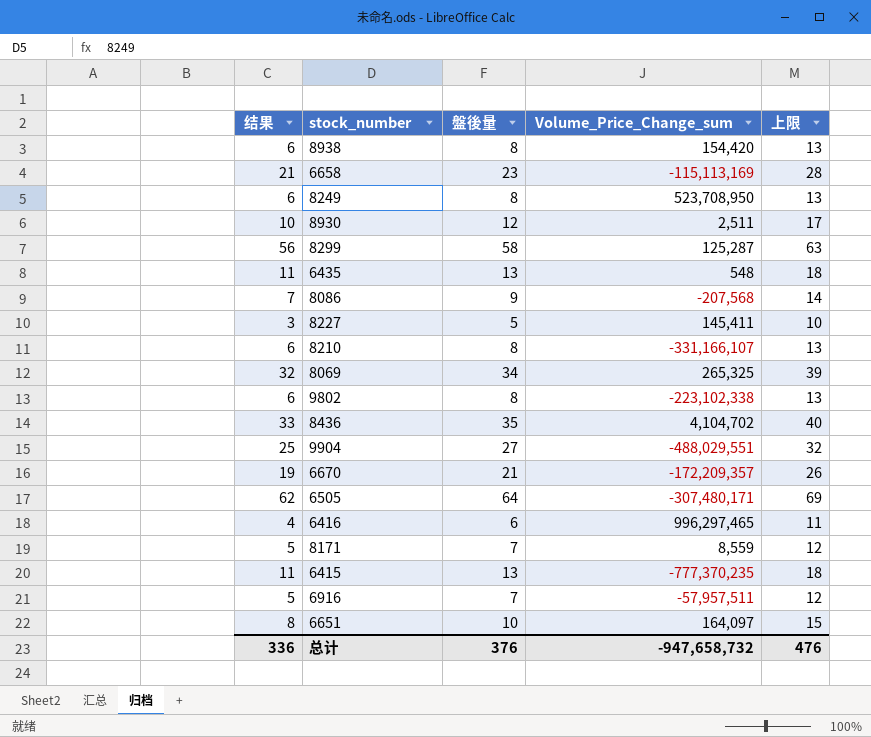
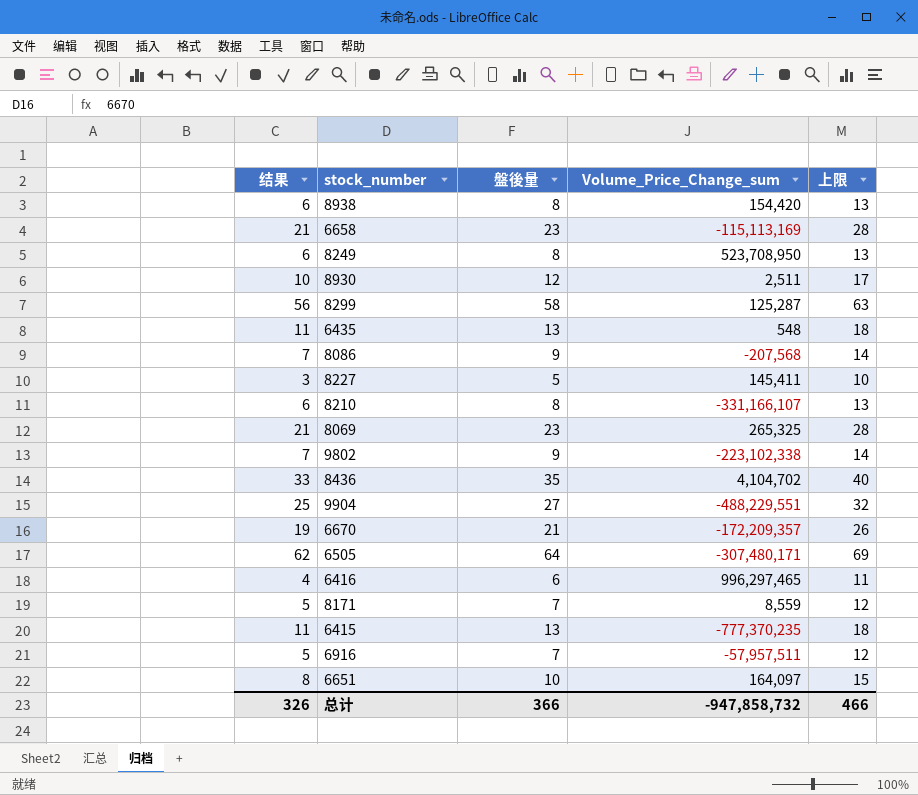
8069 | 结果: 32 -> 21
8069 | 盤後量: 34 -> 23
8069 | 上限: 39 -> 28
9802 | 结果: 6 -> 7
9802 | 盤後量: 8 -> 9
9802 | 上限: 13 -> 14
9904 | Volume_Price_Change_sum: -488,029,551 -> -488,229,551
总计 | 结果: 336 -> 326
总计 | 盤後量: 376 -> 366
总计 | Volume_Price_Change_sum: -947,658,732 -> -947,858,732
总计 | 上限: 476 -> 466

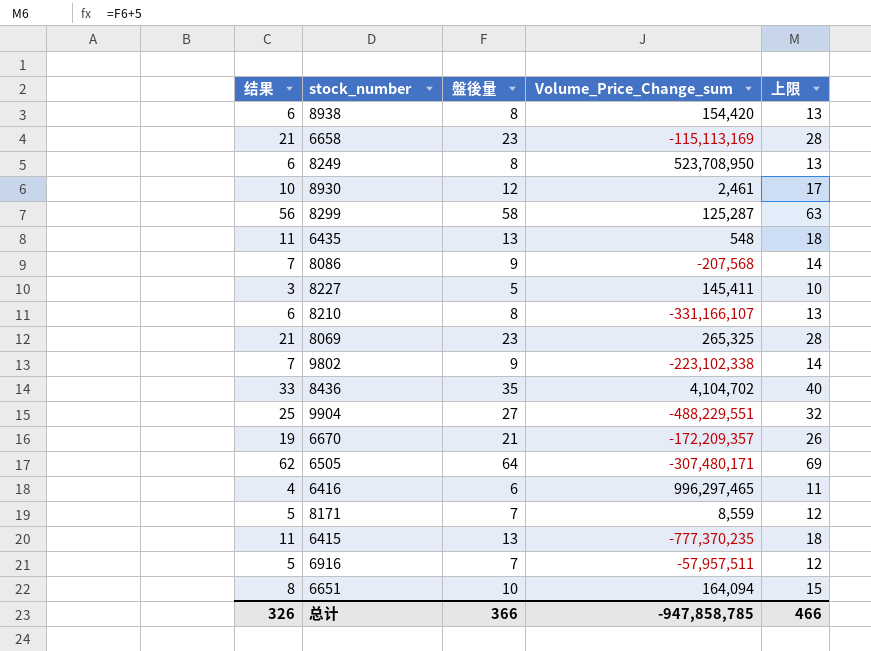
8930 | Volume_Price_Change_sum: 2,511 -> 2,461
6651 | Volume_Price_Change_sum: 164,097 -> 164,094
总计 | Volume_Price_Change_sum: -947,858,732 -> -947,858,785

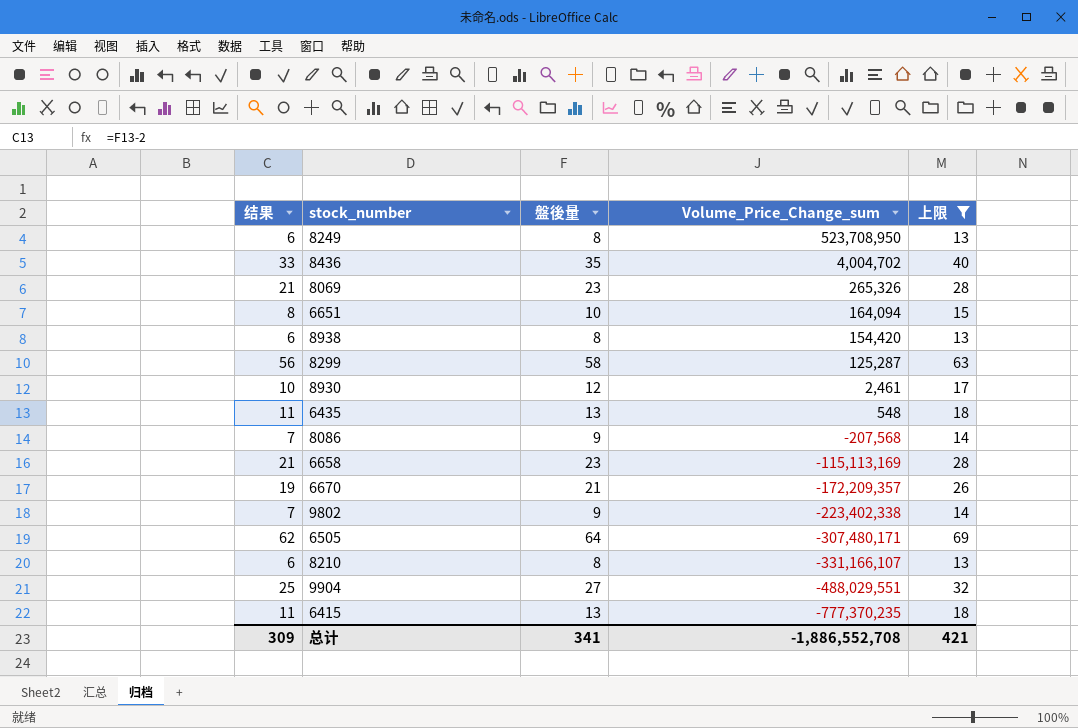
filter: none -> 上限 >= 13
row order: none -> Volume_Price_Change_sum descending
8436 | Volume_Price_Change_sum: 4,104,702 -> 4,004,702
8069 | Volume_Price_Change_sum: 265,325 -> 265,326
9802 | Volume_Price_Change_sum: -223,102,338 -> -223,402,338
9904 | Volume_Price_Change_sum: -488,229,551 -> -488,029,551
总计 | 结果: 326 -> 309
总计 | 盤後量: 366 -> 341
总计 | Volume_Price_Change_sum: -947,858,785 -> -1,886,552,708
总计 | 上限: 466 -> 421

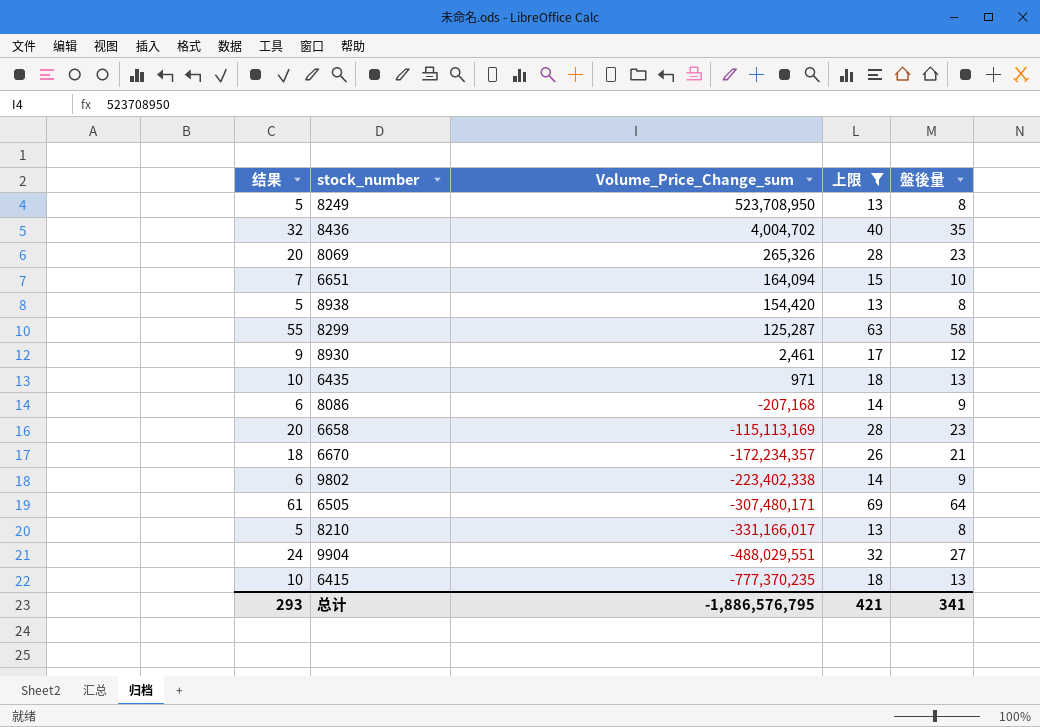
column 结果 | formula: [盤後量] - 2 -> [盤後量] - 3
column 盤後量 | position: 3 -> 5
6435 | Volume_Price_Change_sum: 548 -> 971
8086 | Volume_Price_Change_sum: -207,568 -> -207,168
6670 | Volume_Price_Change_sum: -172,209,357 -> -172,234,357
8210 | Volume_Price_Change_sum: -331,166,107 -> -331,166,017
总计 | 结果: 309 -> 293
总计 | Volume_Price_Change_sum: -1,886,552,708 -> -1,886,576,795

